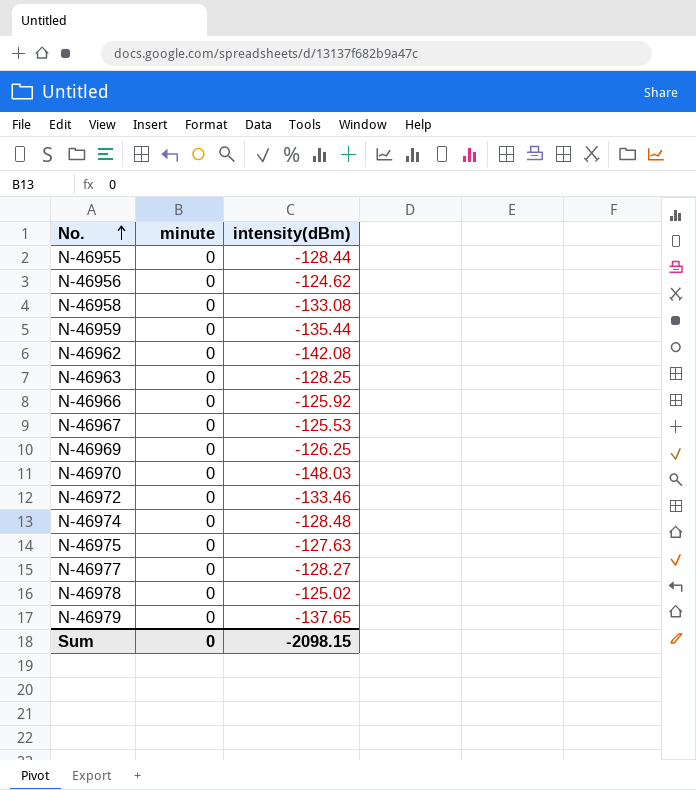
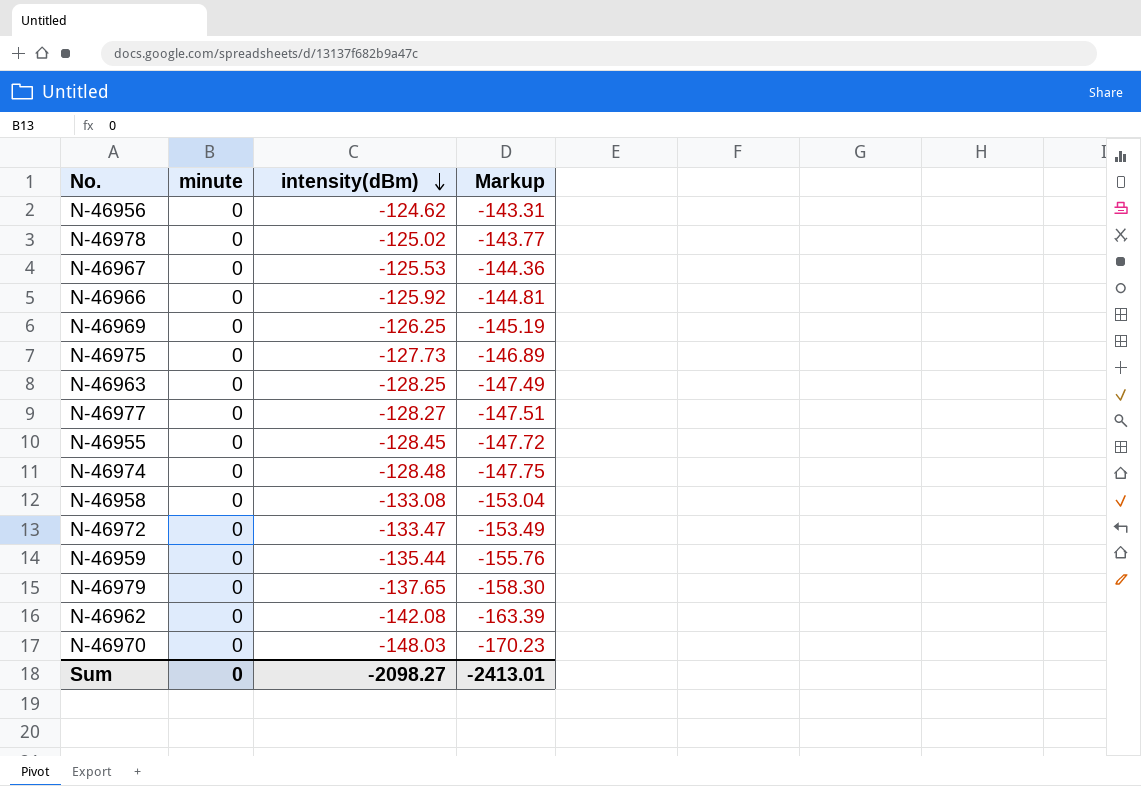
row order: No. ascending -> intensity(dBm) descending
column Markup | formula: none -> [intensity(dBm)] * 1.15
N-46975 | intensity(dBm): -127.63 -> -127.73
N-46955 | intensity(dBm): -128.44 -> -128.45
N-46972 | intensity(dBm): -133.46 -> -133.47
Sum | intensity(dBm): -2098.15 -> -2098.27

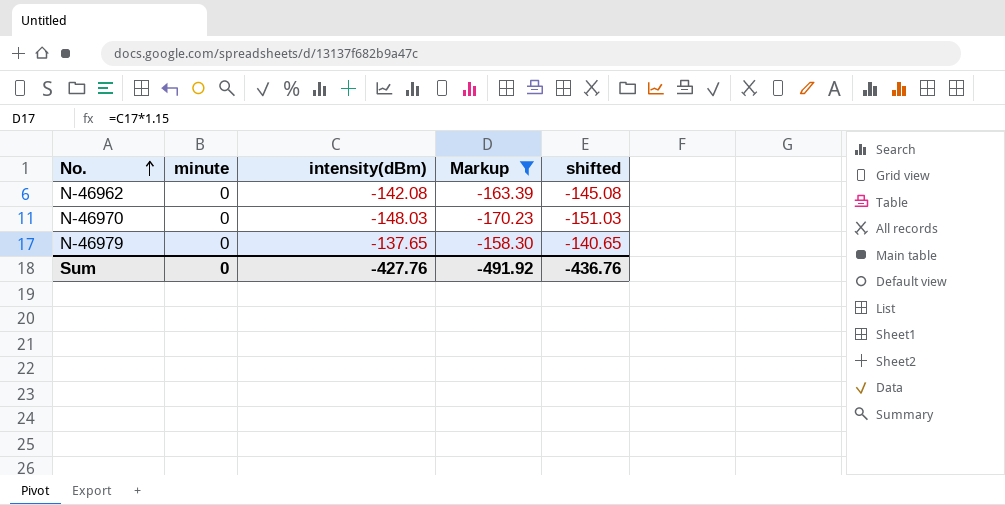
filter: none -> Markup <= -158.30
row order: intensity(dBm) descending -> No. ascending
column shifted | formula: none -> [intensity(dBm)] - 3
Sum | intensity(dBm): -2098.27 -> -427.76
Sum | Markup: -2413.01 -> -491.92

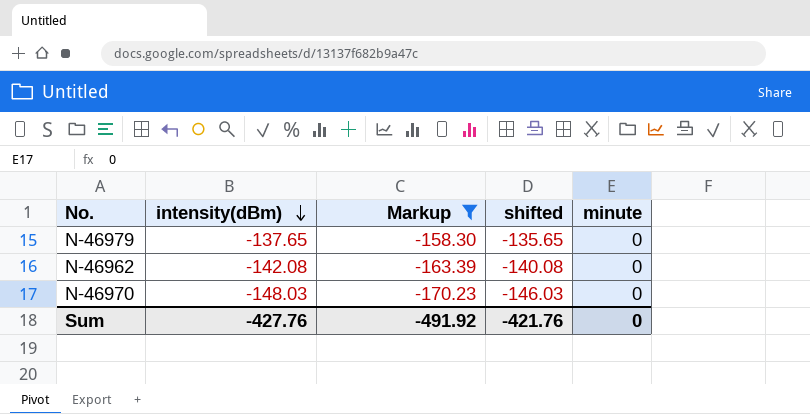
row order: No. ascending -> intensity(dBm) descending
column shifted | formula: [intensity(dBm)] - 3 -> [intensity(dBm)] + 2
column minute | position: 2 -> 5
Sum | shifted: -436.76 -> -421.76

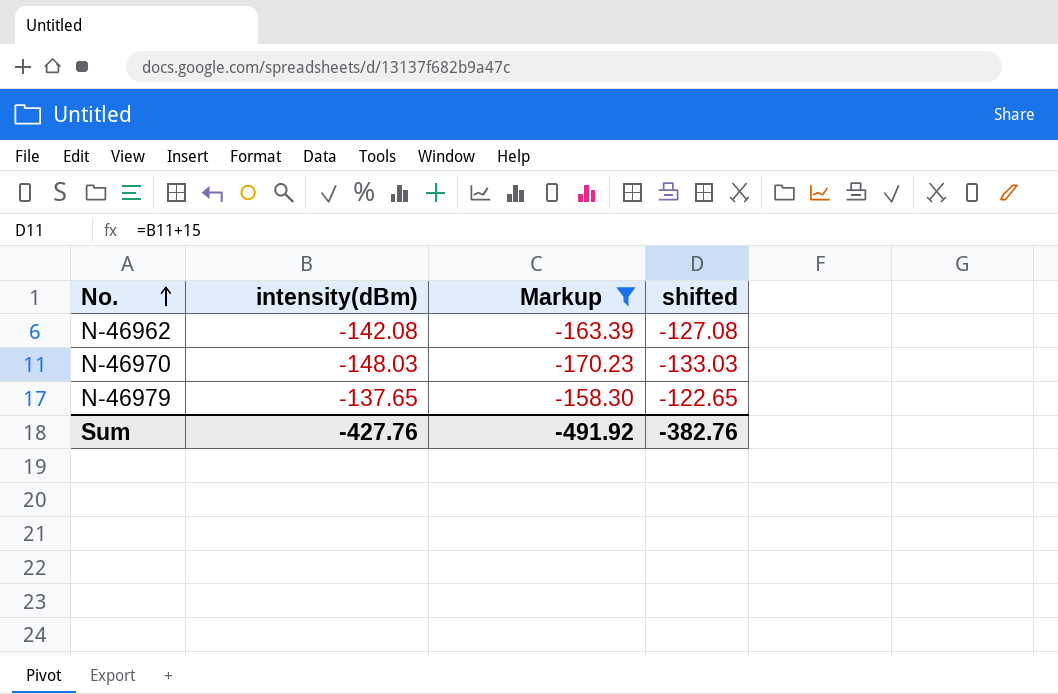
row order: intensity(dBm) descending -> No. ascending
column minute | position: 5 -> none
column shifted | formula: [intensity(dBm)] + 2 -> [intensity(dBm)] + 15
Sum | shifted: -421.76 -> -382.76

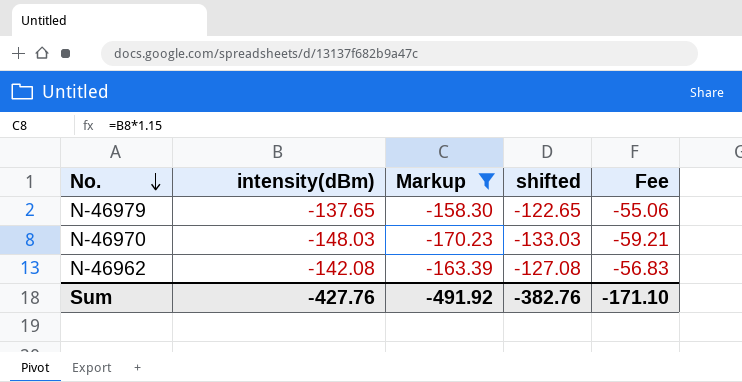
row order: No. ascending -> No. descending
column Fee | formula: none -> [intensity(dBm)] * 0.4

